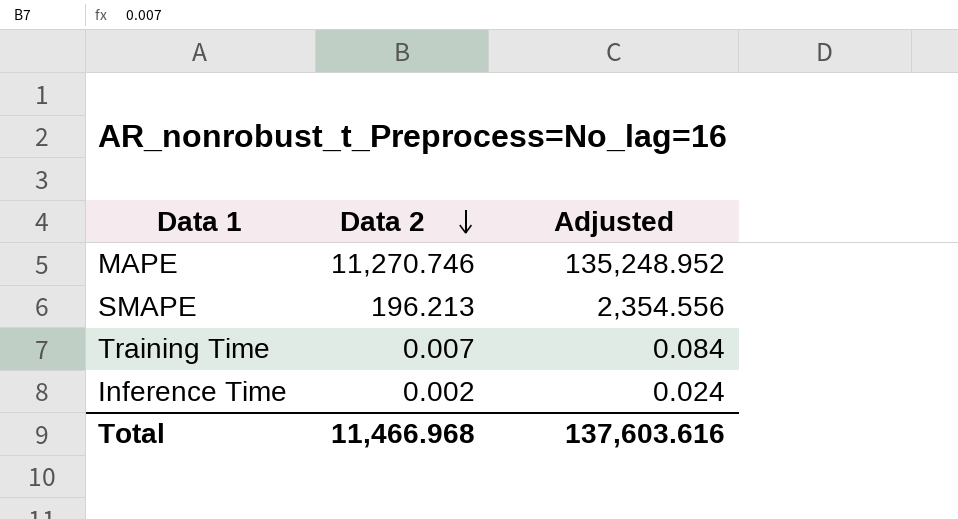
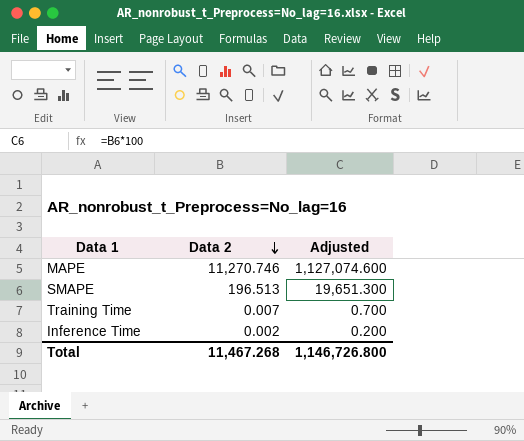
column Adjusted | formula: [Data 2] * 12 -> [Data 2] * 100
SMAPE | Data 2: 196.213 -> 196.513
Total | Data 2: 11,466.968 -> 11,467.268
Total | Adjusted: 137,603.616 -> 1,146,726.800

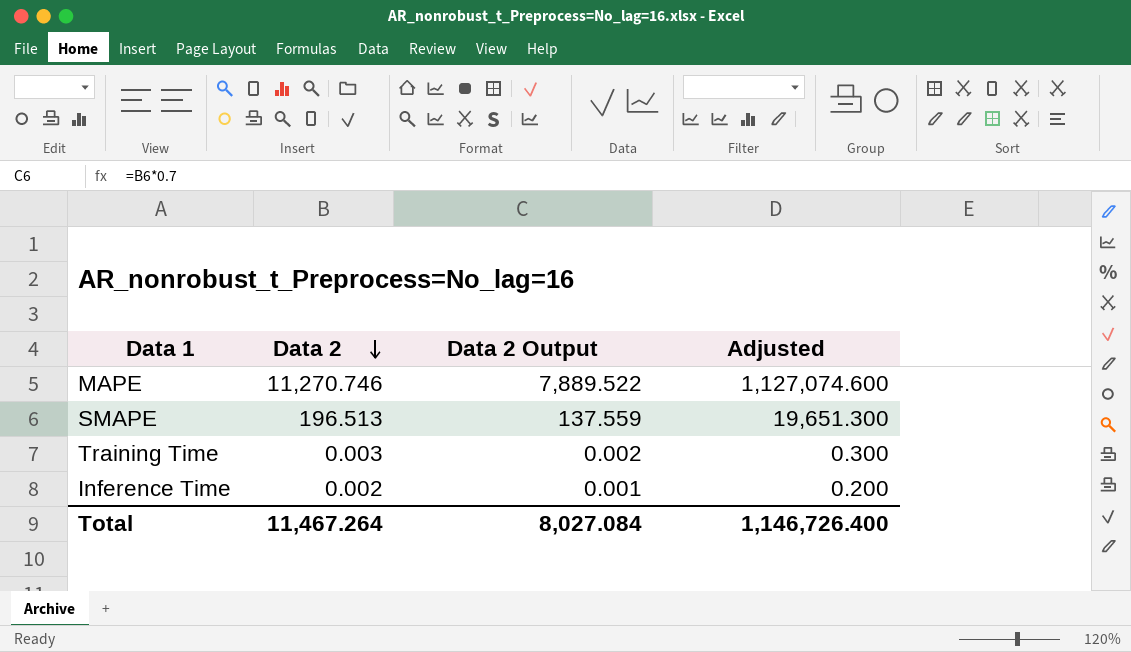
column Data 2 Output | formula: none -> [Data 2] * 0.7
Training Time | Data 2: 0.007 -> 0.003
Training Time | Adjusted: 0.700 -> 0.300
Total | Data 2: 11,467.268 -> 11,467.264
Total | Adjusted: 1,146,726.800 -> 1,146,726.400

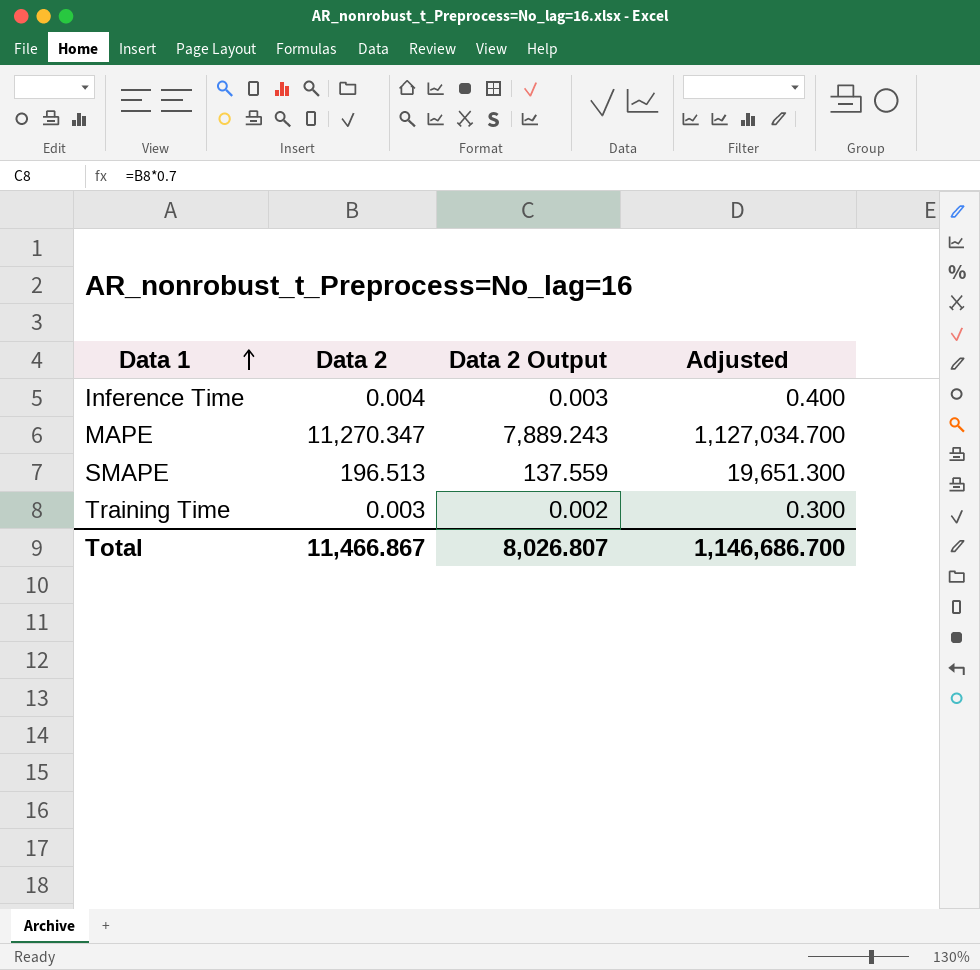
row order: Data 2 descending -> Data 1 ascending
Inference Time | Data 2: 0.002 -> 0.004
Inference Time | Data 2 Output: 0.001 -> 0.003
Inference Time | Adjusted: 0.200 -> 0.400
MAPE | Data 2: 11,270.746 -> 11,270.347
MAPE | Data 2 Output: 7,889.522 -> 7,889.243
MAPE | Adjusted: 1,127,074.600 -> 1,127,034.700
Total | Data 2: 11,467.264 -> 11,466.867
Total | Data 2 Output: 8,027.084 -> 8,026.807
Total | Adjusted: 1,146,726.400 -> 1,146,686.700

